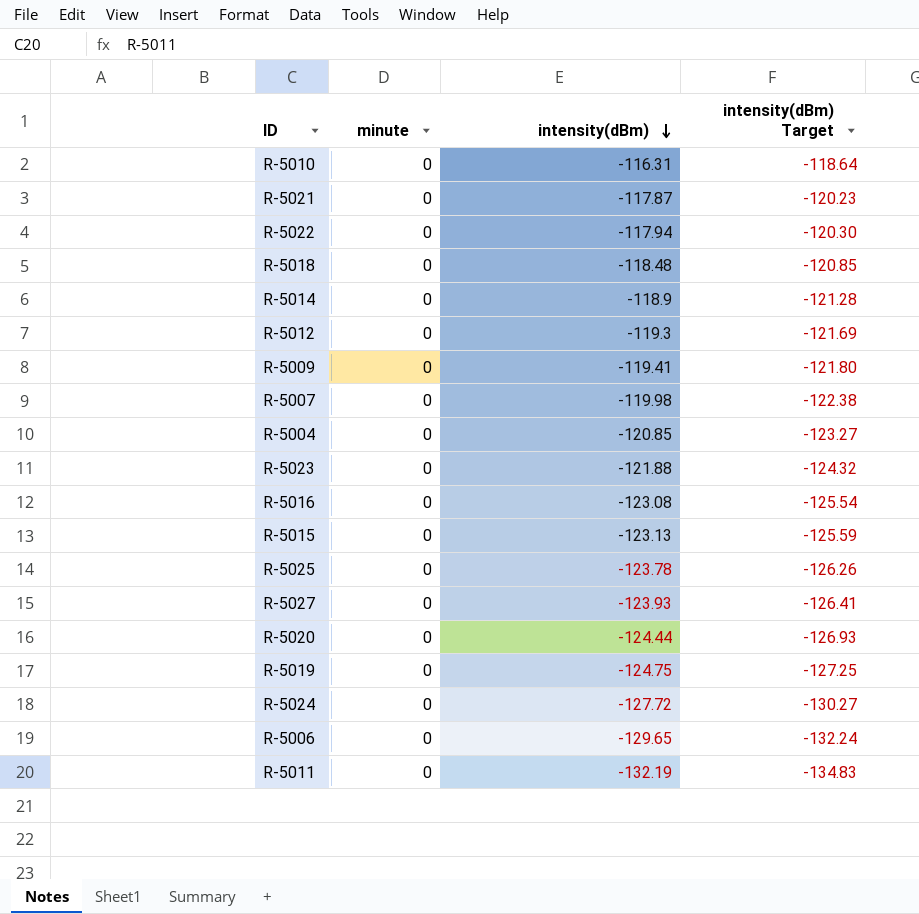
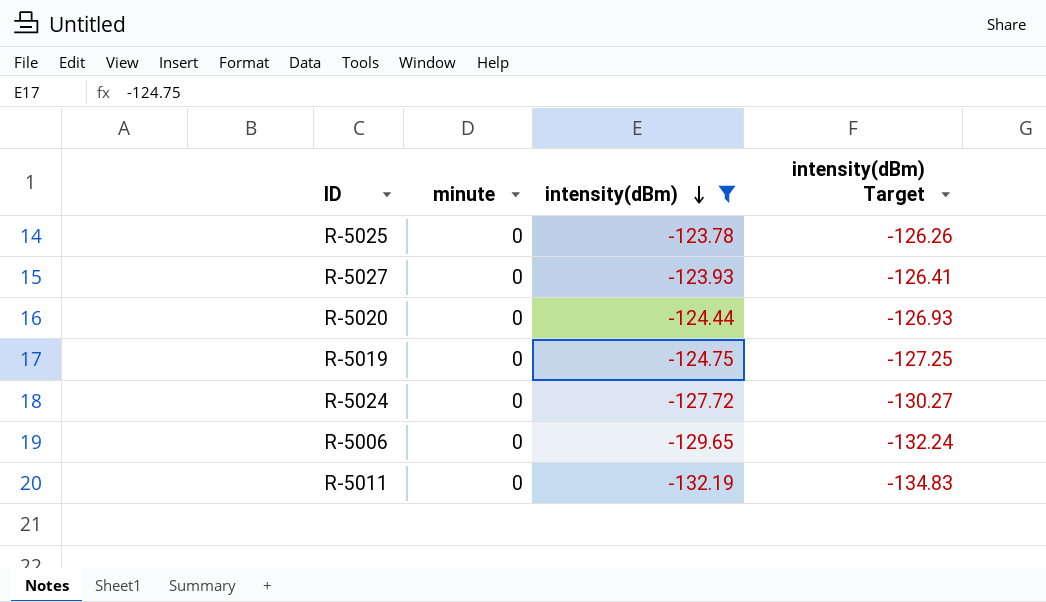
filter: none -> intensity(dBm) <= -123.78

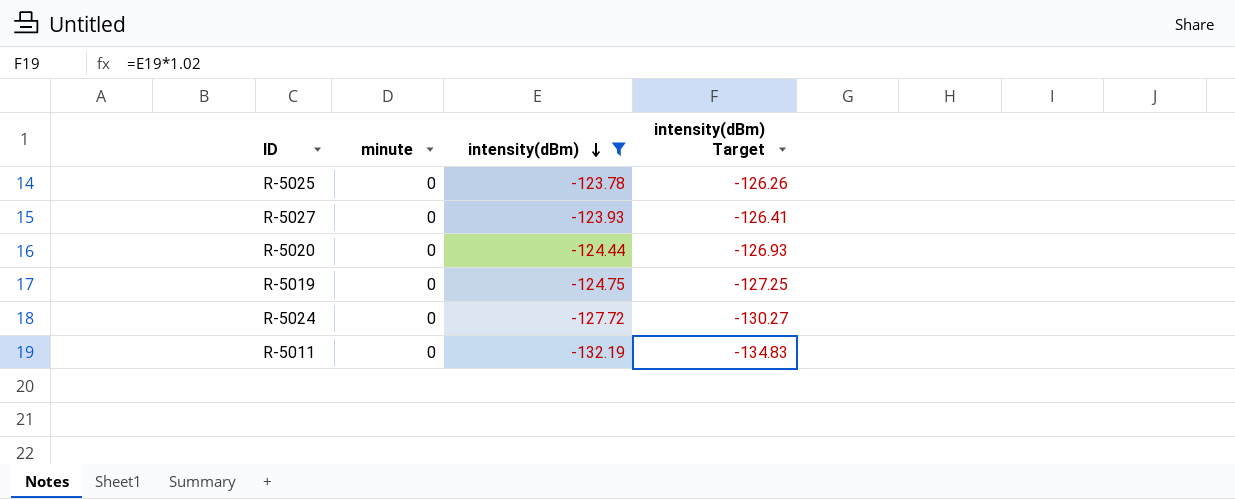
row R-5006: 0 | -129.65 | -132.24 -> none

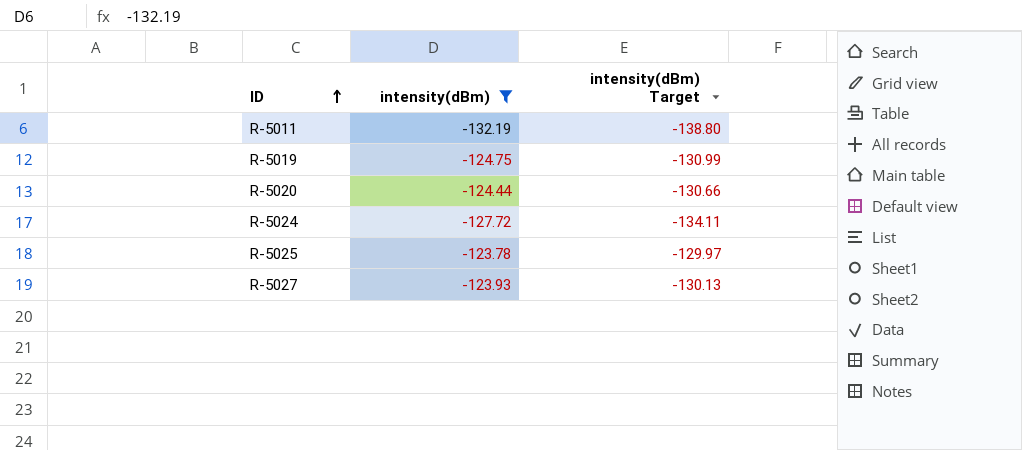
row order: intensity(dBm) descending -> ID ascending
column minute | position: 2 -> none
column intensity(dBm) Target | formula: [intensity(dBm)] * 1.02 -> [intensity(dBm)] * 1.05

